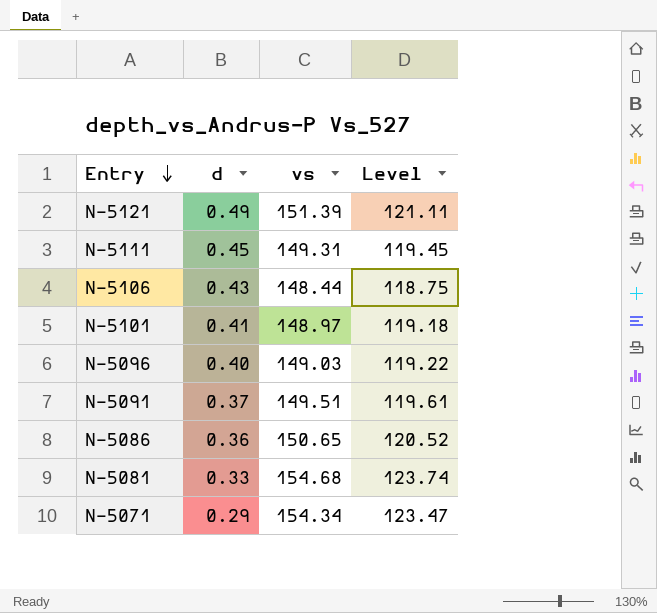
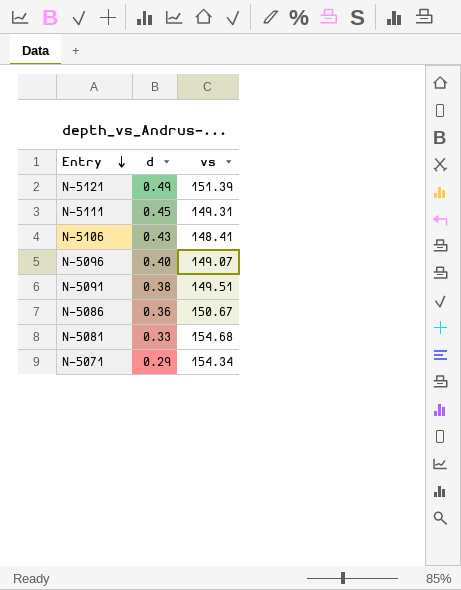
column Level | formula: [vs] * 0.8 -> none
row N-5101: 0.41 | 148.97 | 119.18 -> none
N-5106 | vs: 148.44 -> 148.41
N-5096 | vs: 149.03 -> 149.07
N-5091 | d: 0.37 -> 0.38
N-5086 | vs: 150.65 -> 150.67

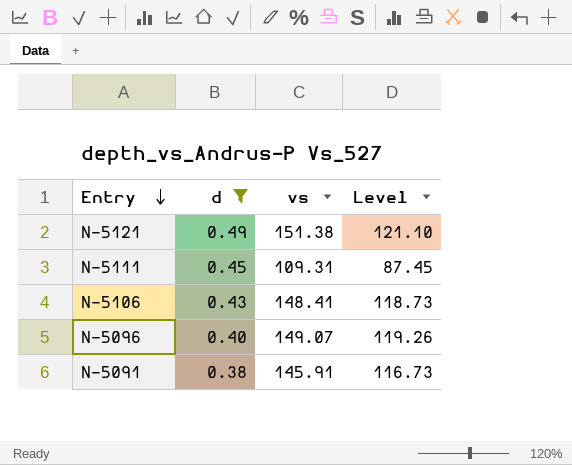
filter: none -> d >= 0.38
column Level | formula: none -> [vs] * 0.8
N-5121 | vs: 151.39 -> 151.38
N-5111 | vs: 149.31 -> 109.31
N-5091 | vs: 149.51 -> 145.91

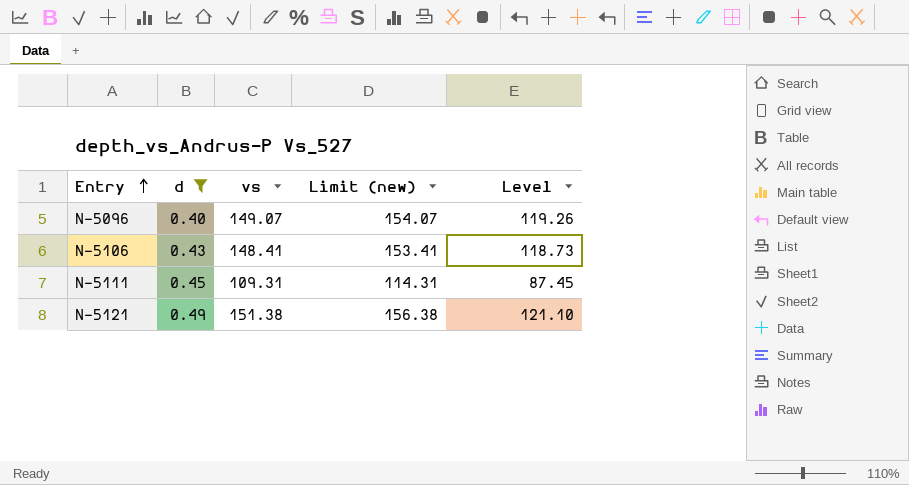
row order: Entry descending -> Entry ascending
column Limit (new) | formula: none -> [vs] + 5
row N-5091: 0.38 | 145.91 | 116.73 -> none

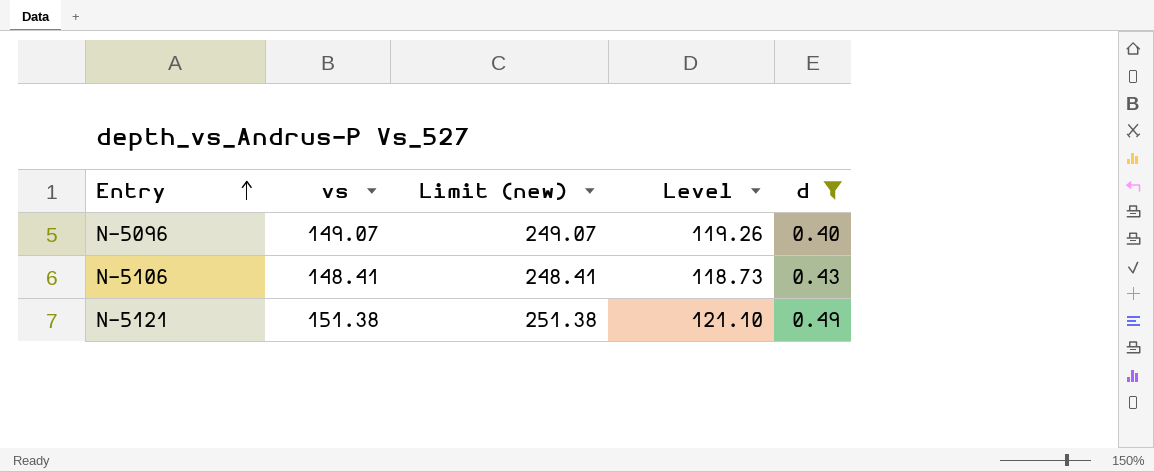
column Limit (new) | formula: [vs] + 5 -> [vs] + 100
column d | position: 2 -> 5
row N-5111: 0.45 | 109.31 | 114.31 | 87.45 -> none

